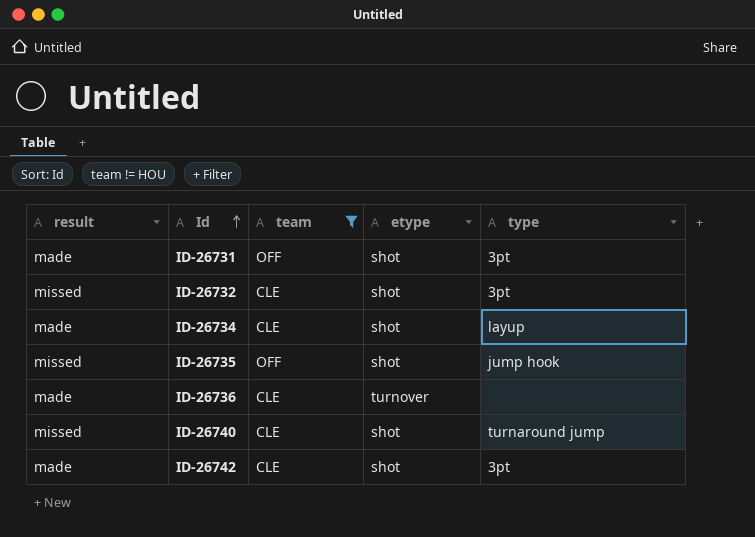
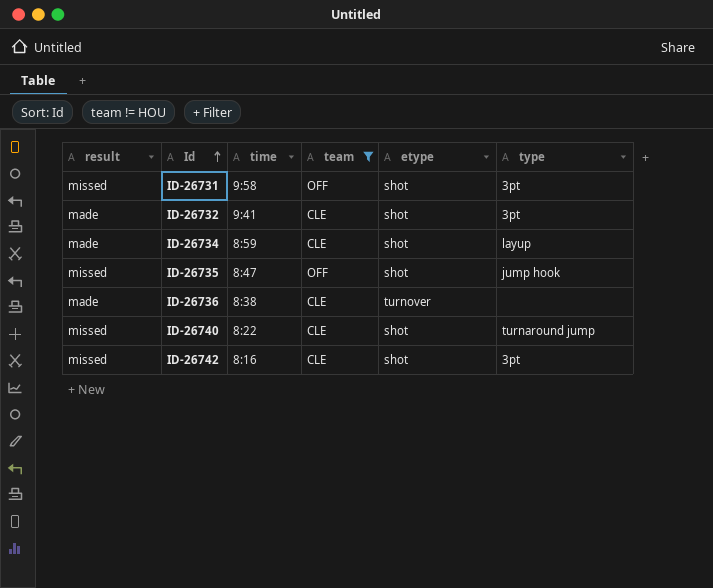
column time | position: none -> 3
ID-26731 | result: made -> missed
ID-26732 | result: missed -> made
ID-26742 | result: made -> missed

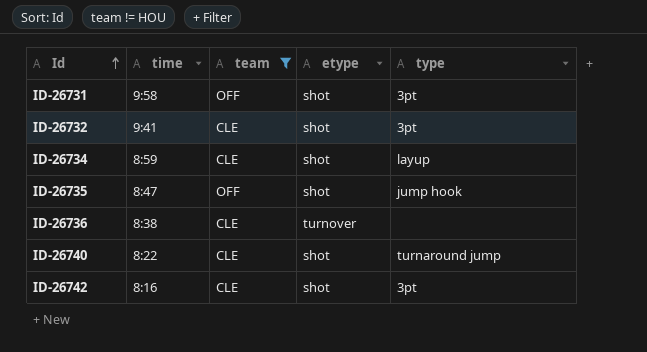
column result | position: 1 -> none

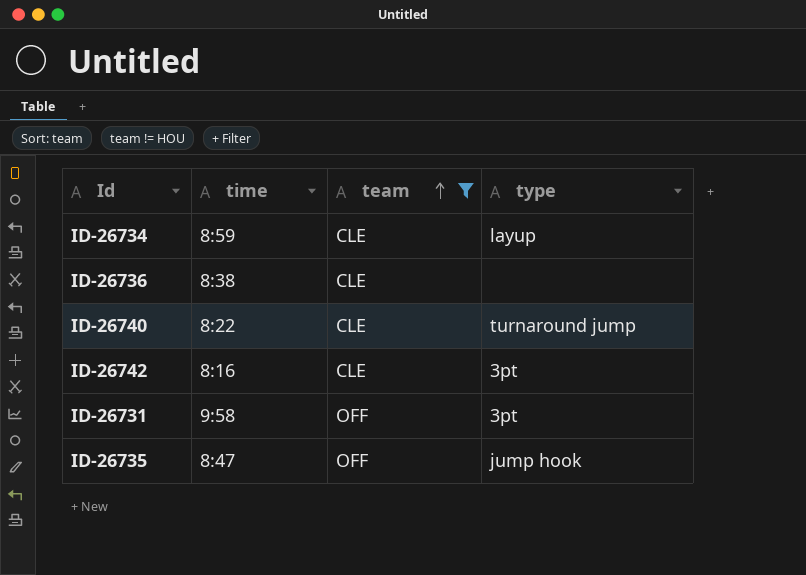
row order: Id ascending -> team ascending
column etype | position: 4 -> none
row ID-26732: 9:41 | CLE | shot | 3pt -> none

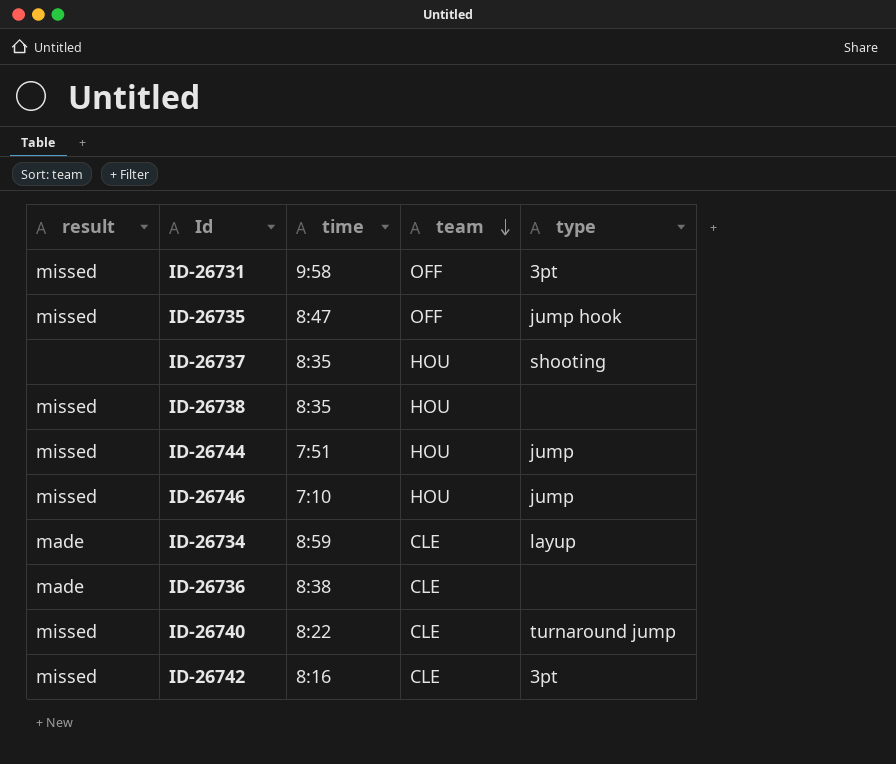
filter: team != HOU -> none
row order: team ascending -> team descending
column result | position: none -> 1

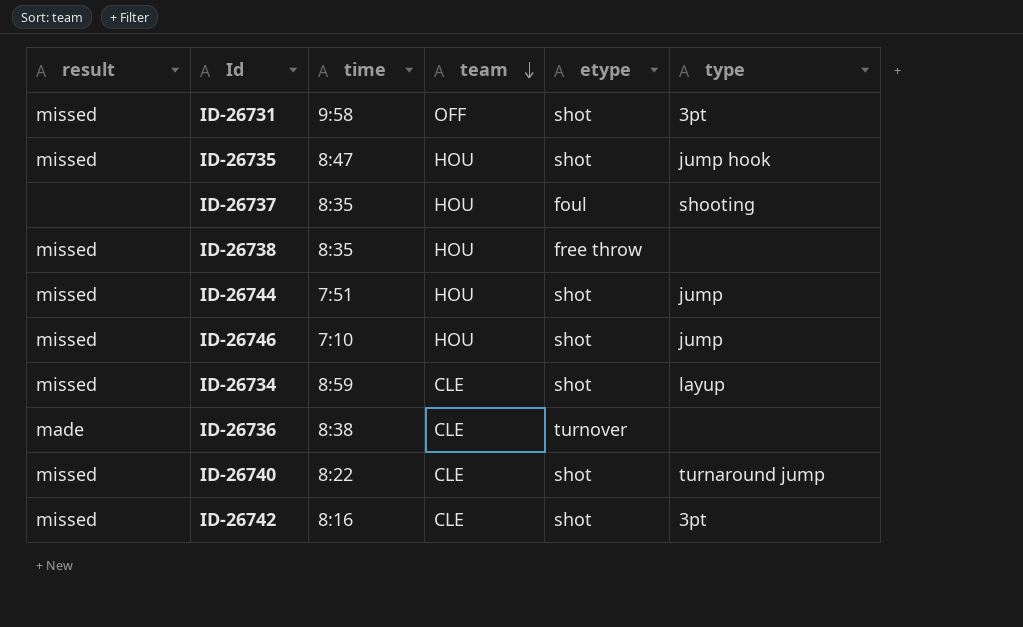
column etype | position: none -> 5
ID-26735 | team: OFF -> HOU
ID-26734 | result: made -> missed

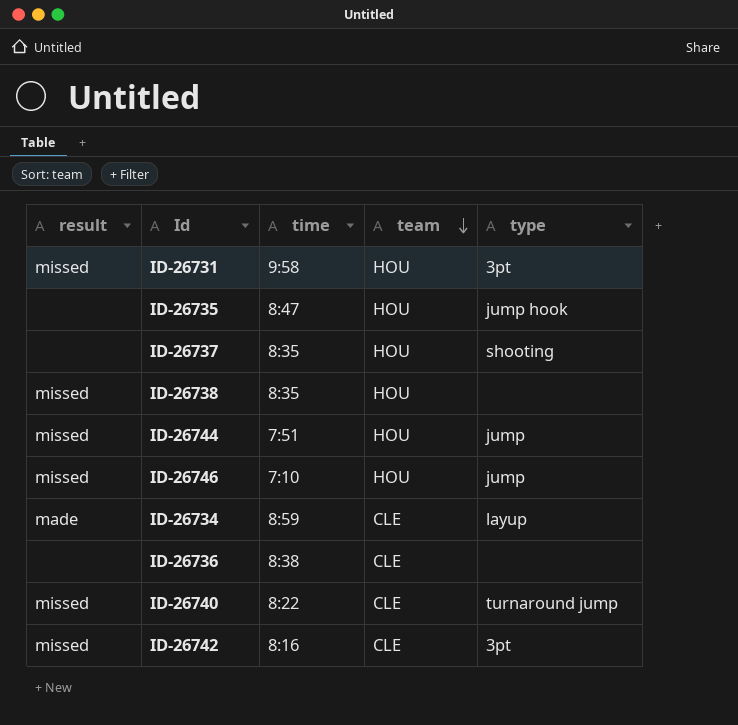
column etype | position: 5 -> none
ID-26731 | team: OFF -> HOU
ID-26735 | result: missed -> none
ID-26734 | result: missed -> made
ID-26736 | result: made -> none

